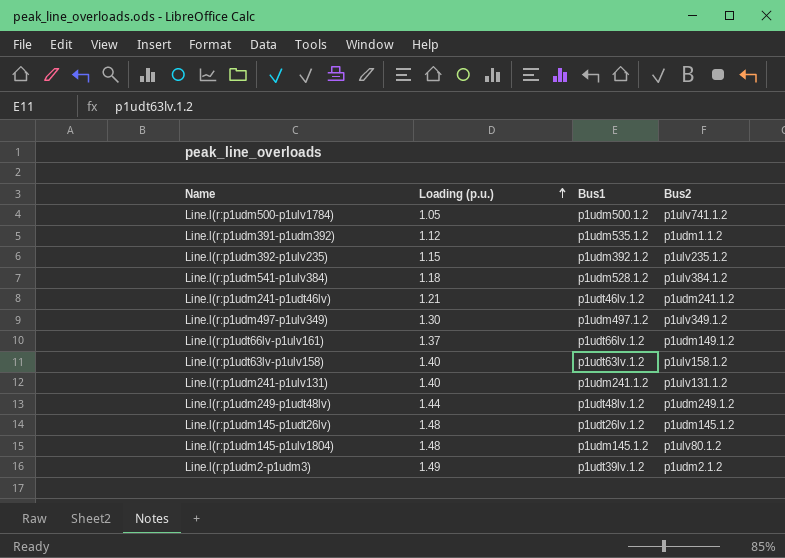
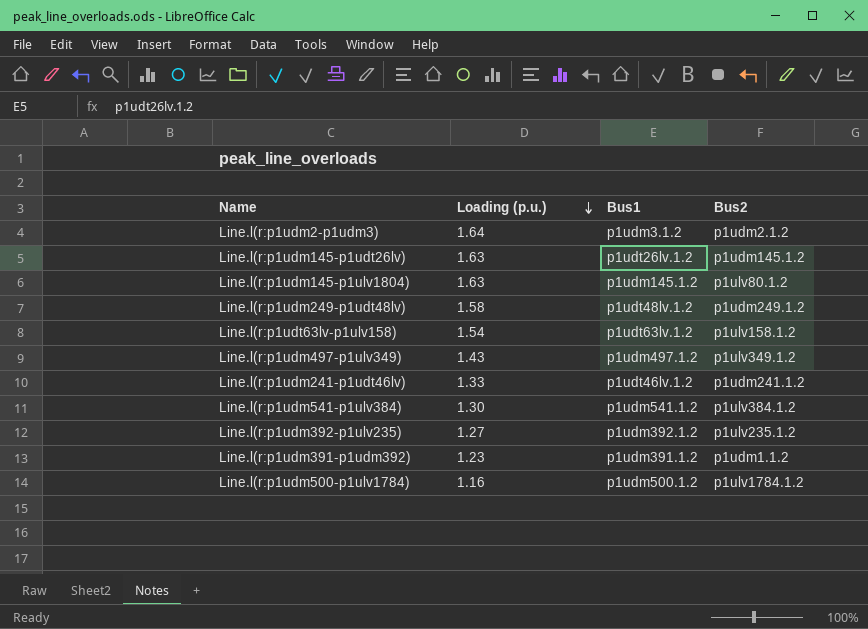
row order: Loading (p.u.) ascending -> Loading (p.u.) descending
row Line.l(r:p1udt66lv-p1ulv161): 1.37 | p1udt66lv.1.2 | p1udm149.1.2 -> none
row Line.l(r:p1udm241-p1ulv131): 1.40 | p1udm241.1.2 | p1ulv131.1.2 -> none
Line.l(r:p1udm2-p1udm3) | Loading (p.u.): 1.49 -> 1.64
Line.l(r:p1udm2-p1udm3) | Bus1: p1udt39lv.1.2 -> p1udm3.1.2
Line.l(r:p1udm145-p1udt26lv) | Loading (p.u.): 1.48 -> 1.63
Line.l(r:p1udm145-p1ulv1804) | Loading (p.u.): 1.48 -> 1.63
Line.l(r:p1udm249-p1udt48lv) | Loading (p.u.): 1.44 -> 1.58
Line.l(r:p1udt63lv-p1ulv158) | Loading (p.u.): 1.40 -> 1.54
Line.l(r:p1udm497-p1ulv349) | Loading (p.u.): 1.30 -> 1.43
Line.l(r:p1udm241-p1udt46lv) | Loading (p.u.): 1.21 -> 1.33
Line.l(r:p1udm541-p1ulv384) | Loading (p.u.): 1.18 -> 1.30
Line.l(r:p1udm541-p1ulv384) | Bus1: p1udm528.1.2 -> p1udm541.1.2
Line.l(r:p1udm392-p1ulv235) | Loading (p.u.): 1.15 -> 1.27
Line.l(r:p1udm391-p1udm392) | Loading (p.u.): 1.12 -> 1.23
Line.l(r:p1udm391-p1udm392) | Bus1: p1udm535.1.2 -> p1udm391.1.2
Line.l(r:p1udm500-p1ulv1784) | Loading (p.u.): 1.05 -> 1.16
Line.l(r:p1udm500-p1ulv1784) | Bus2: p1ulv741.1.2 -> p1ulv1784.1.2

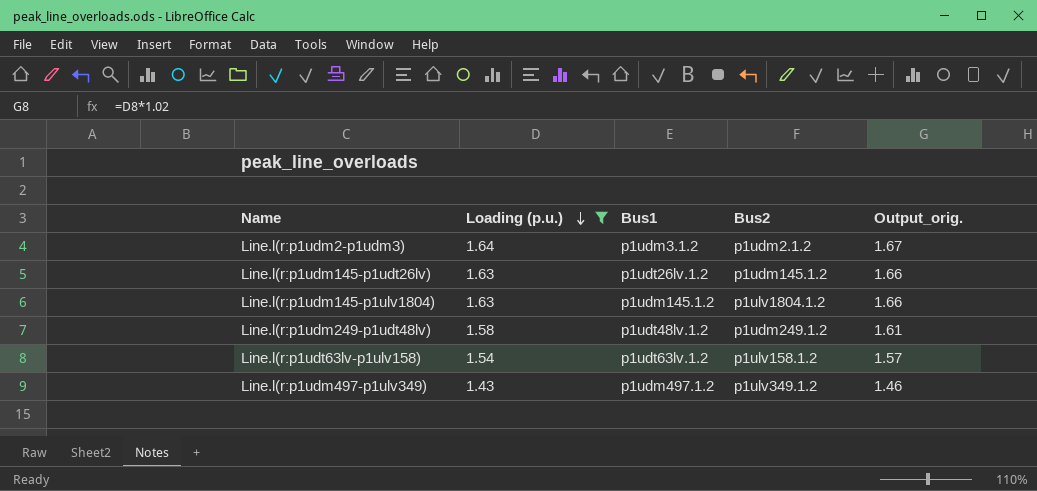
filter: none -> Loading (p.u.) >= 1.43
column Output_orig. | formula: none -> [Loading (p.u.)] * 1.02
Line.l(r:p1udm145-p1ulv1804) | Bus2: p1ulv80.1.2 -> p1ulv1804.1.2

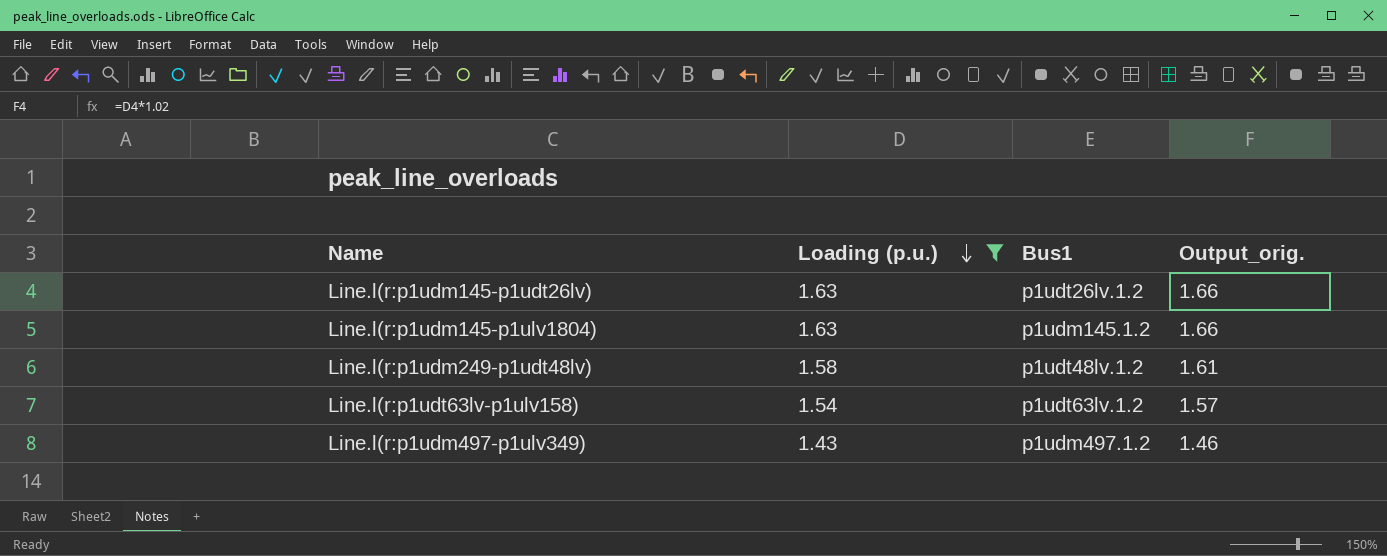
column Bus2 | position: 4 -> none
row Line.l(r:p1udm2-p1udm3): 1.64 | p1udm3.1.2 | p1udm2.1.2 | 1.67 -> none

